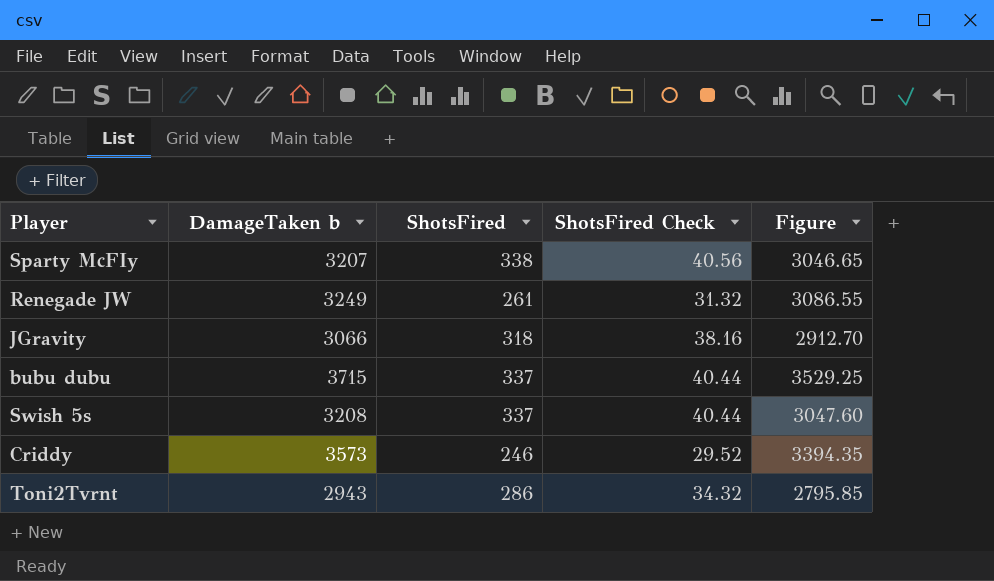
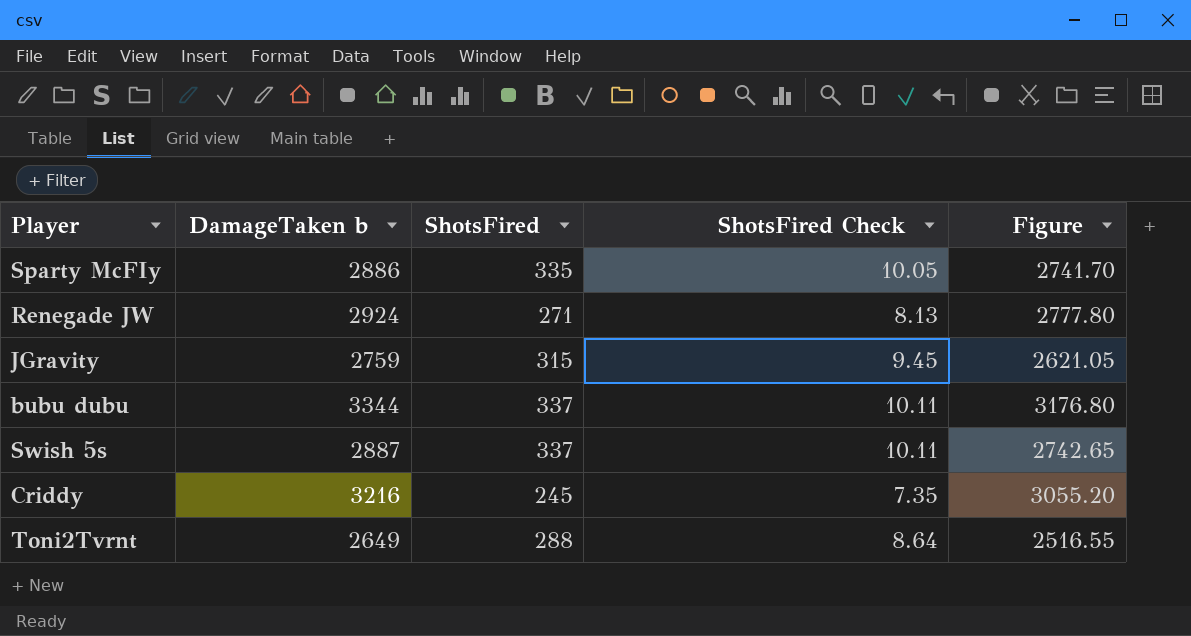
column ShotsFired Check | formula: [ShotsFired] * 0.12 -> [ShotsFired] * 0.03
Sparty McFIy | DamageTaken b: 3207 -> 2886
Sparty McFIy | ShotsFired: 338 -> 335
Sparty McFIy | Figure: 3046.65 -> 2741.70
Renegade JW | DamageTaken b: 3249 -> 2924
Renegade JW | ShotsFired: 261 -> 271
Renegade JW | Figure: 3086.55 -> 2777.80
JGravity | DamageTaken b: 3066 -> 2759
JGravity | ShotsFired: 318 -> 315
JGravity | Figure: 2912.70 -> 2621.05
bubu dubu | DamageTaken b: 3715 -> 3344
bubu dubu | Figure: 3529.25 -> 3176.80
Swish 5s | DamageTaken b: 3208 -> 2887
Swish 5s | Figure: 3047.60 -> 2742.65
Criddy | DamageTaken b: 3573 -> 3216
Criddy | ShotsFired: 246 -> 245
Criddy | Figure: 3394.35 -> 3055.20
Toni2Tvrnt | DamageTaken b: 2943 -> 2649
Toni2Tvrnt | ShotsFired: 286 -> 288
Toni2Tvrnt | Figure: 2795.85 -> 2516.55

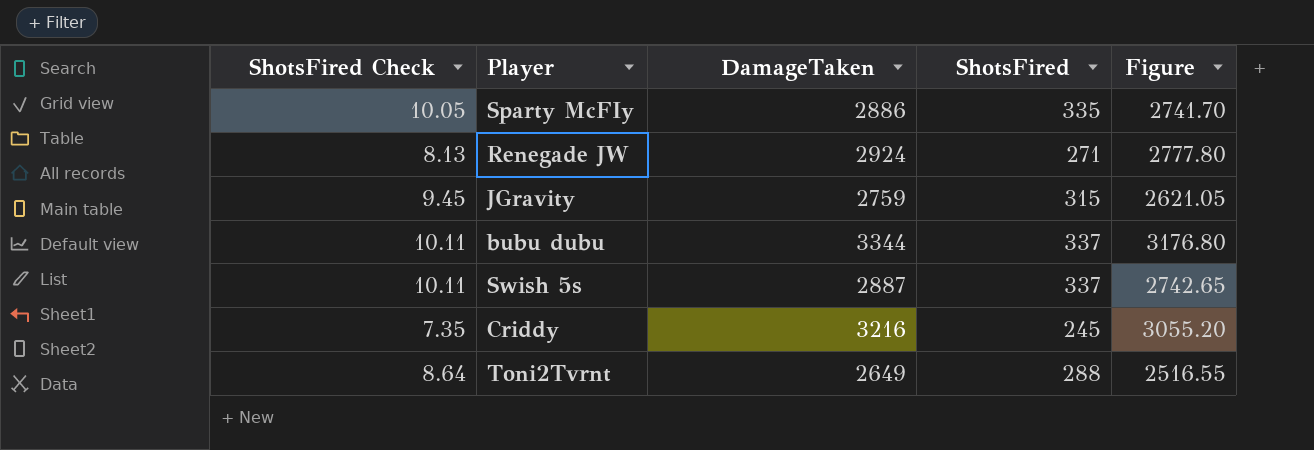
column ShotsFired Check | position: 4 -> 1
column name: DamageTaken b -> DamageTaken

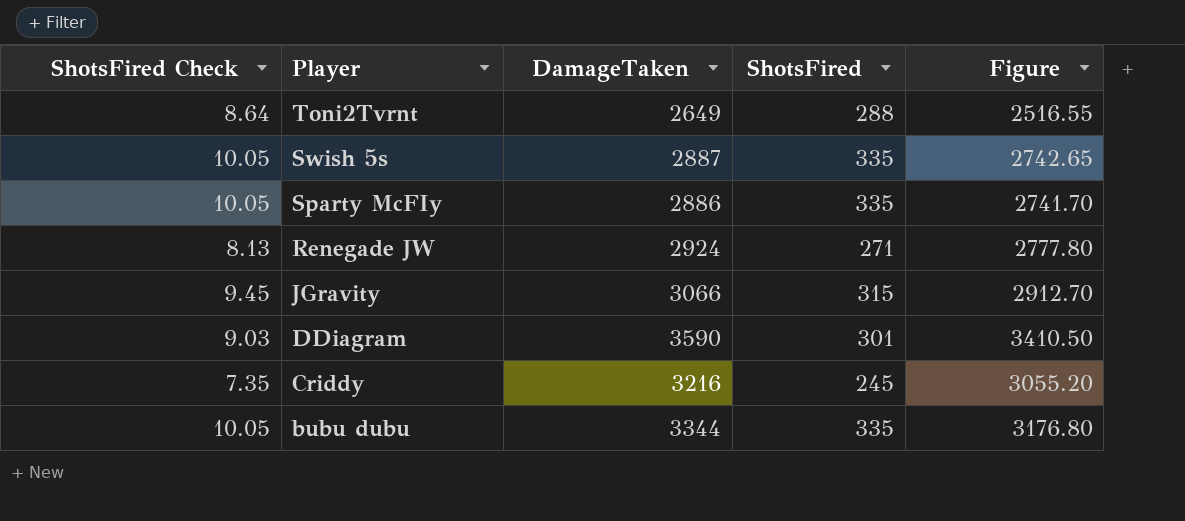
row order: none -> Player descending
Swish 5s | ShotsFired Check: 10.11 -> 10.05
Swish 5s | ShotsFired: 337 -> 335
JGravity | DamageTaken: 2759 -> 3066
JGravity | Figure: 2621.05 -> 2912.70
row DDiagram: none -> 9.03 | 3590 | 301 | 3410.50
bubu dubu | ShotsFired Check: 10.11 -> 10.05
bubu dubu | ShotsFired: 337 -> 335

